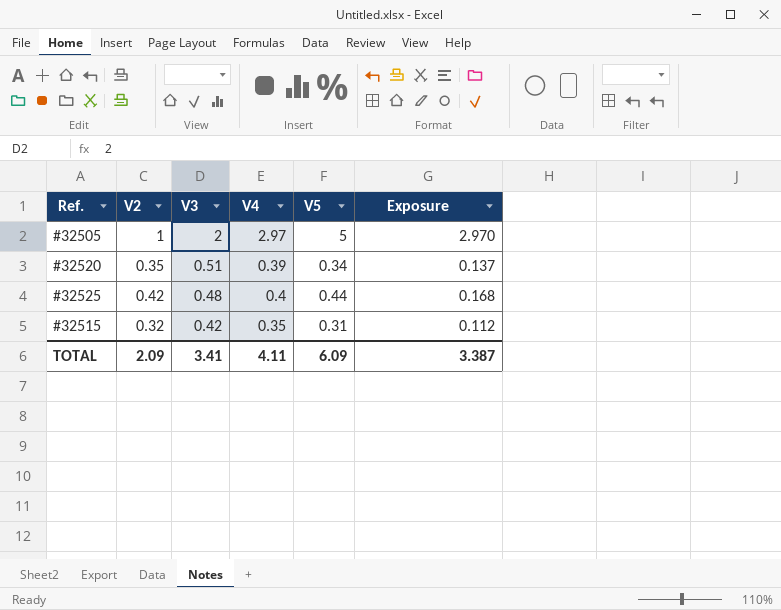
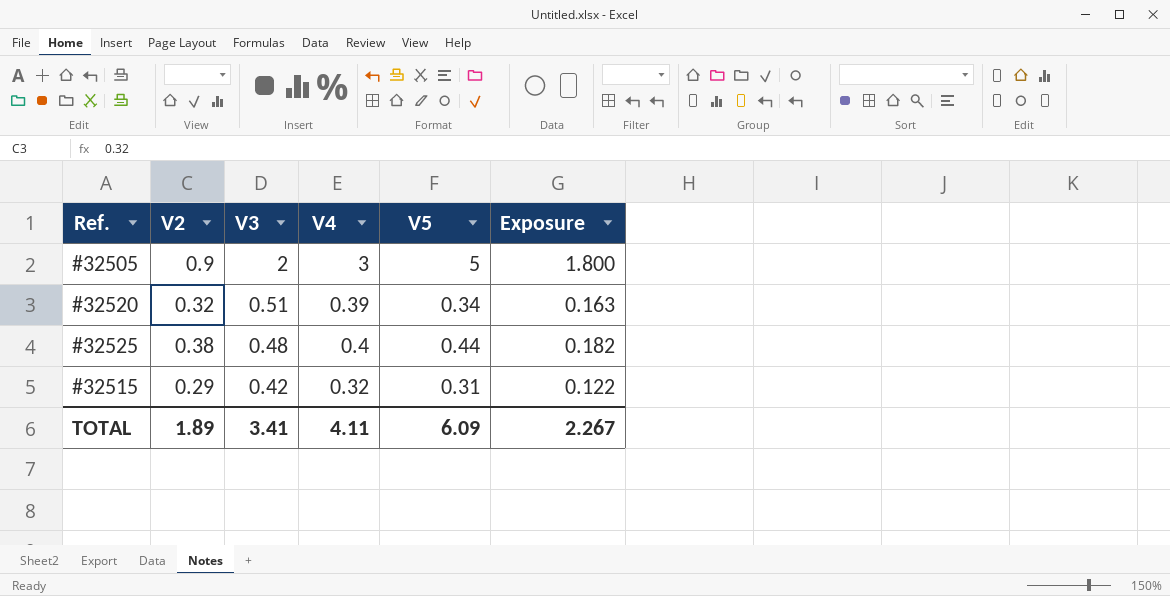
column Exposure | formula: [V2] * [V4] -> [V2] * [V3]
#32505 | V2: 1 -> 0.9
#32505 | V4: 2.97 -> 3
#32520 | V2: 0.35 -> 0.32
#32525 | V2: 0.42 -> 0.38
#32515 | V2: 0.32 -> 0.29
#32515 | V4: 0.35 -> 0.32
TOTAL | V2: 2.09 -> 1.89
TOTAL | Exposure: 3.387 -> 2.267

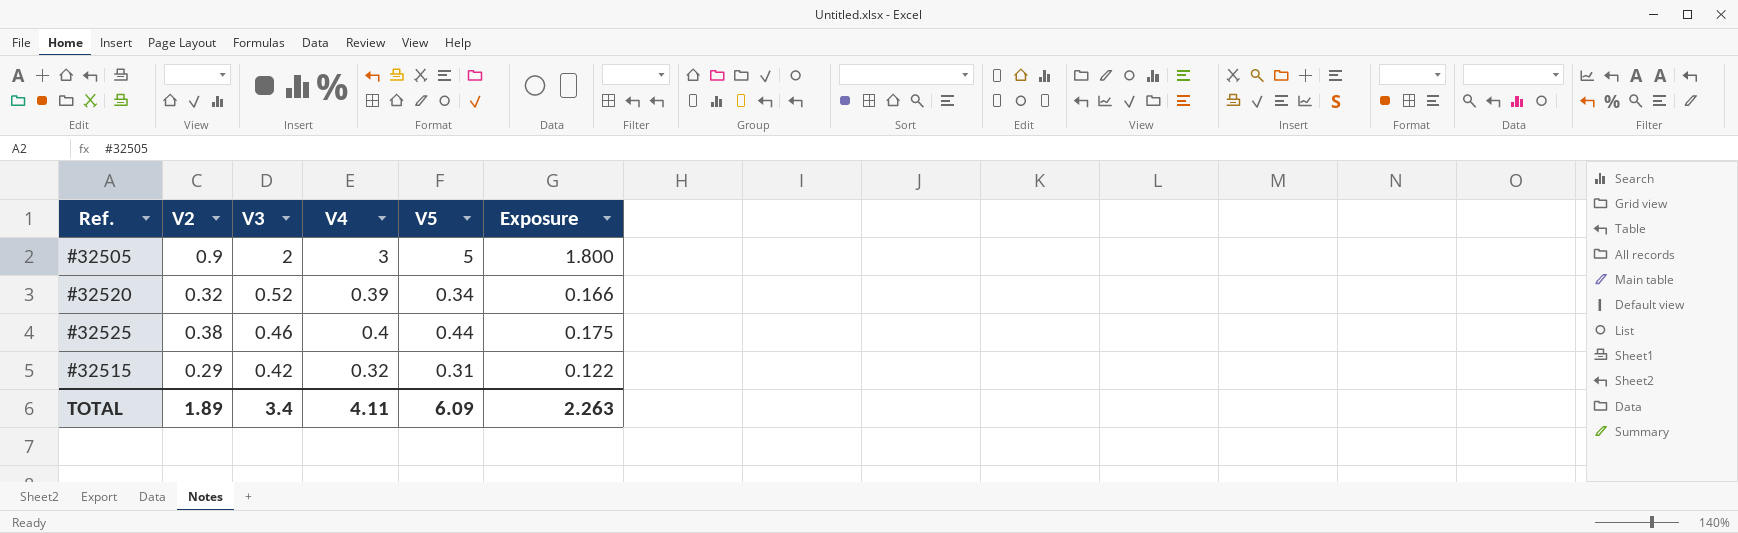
#32520 | V3: 0.51 -> 0.52
#32520 | Exposure: 0.163 -> 0.166
#32525 | V3: 0.48 -> 0.46
#32525 | Exposure: 0.182 -> 0.175
TOTAL | V3: 3.41 -> 3.4
TOTAL | Exposure: 2.267 -> 2.263

